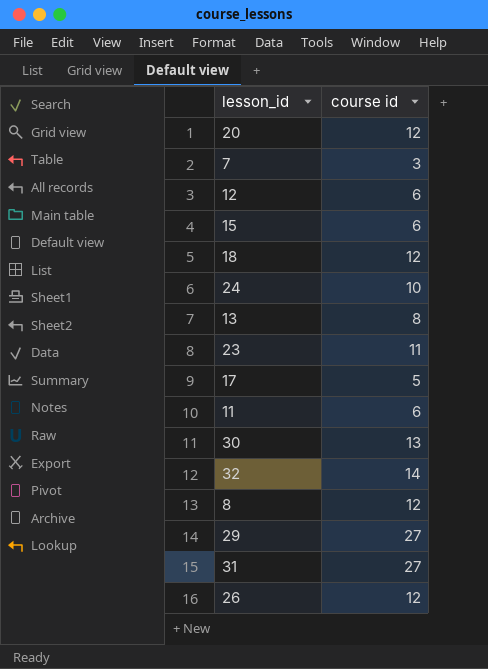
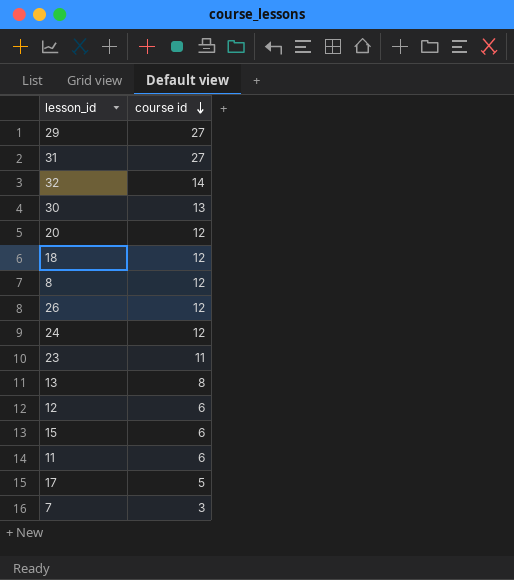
row order: none -> course id descending
24 | course id: 10 -> 12

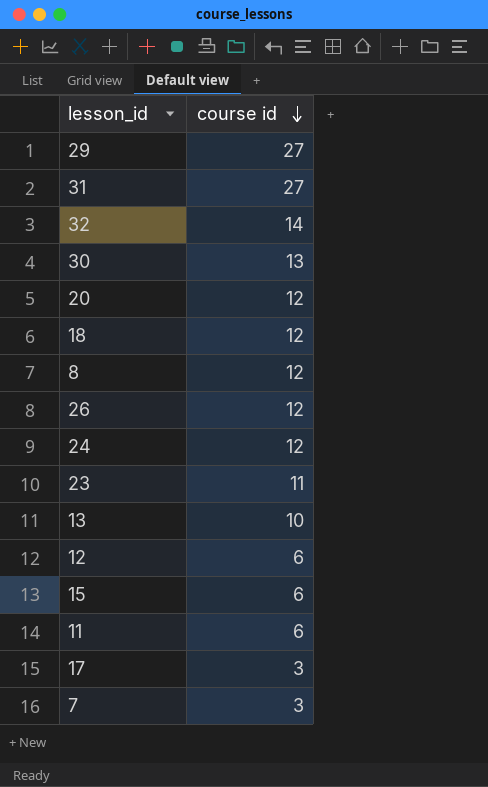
13 | course id: 8 -> 10
17 | course id: 5 -> 3

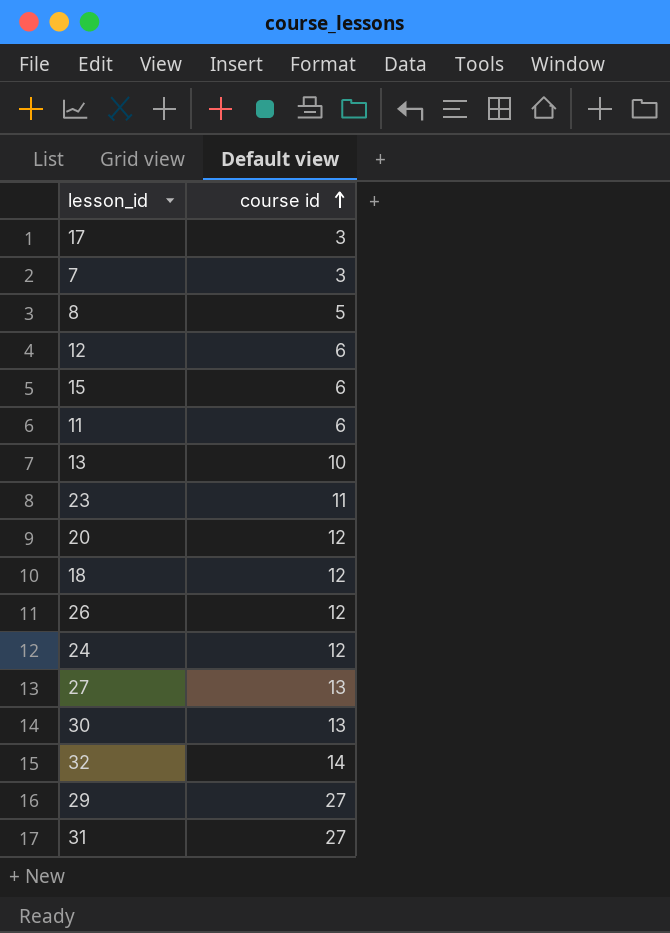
row order: course id descending -> course id ascending
8 | course id: 12 -> 5
row 27: none -> 13

